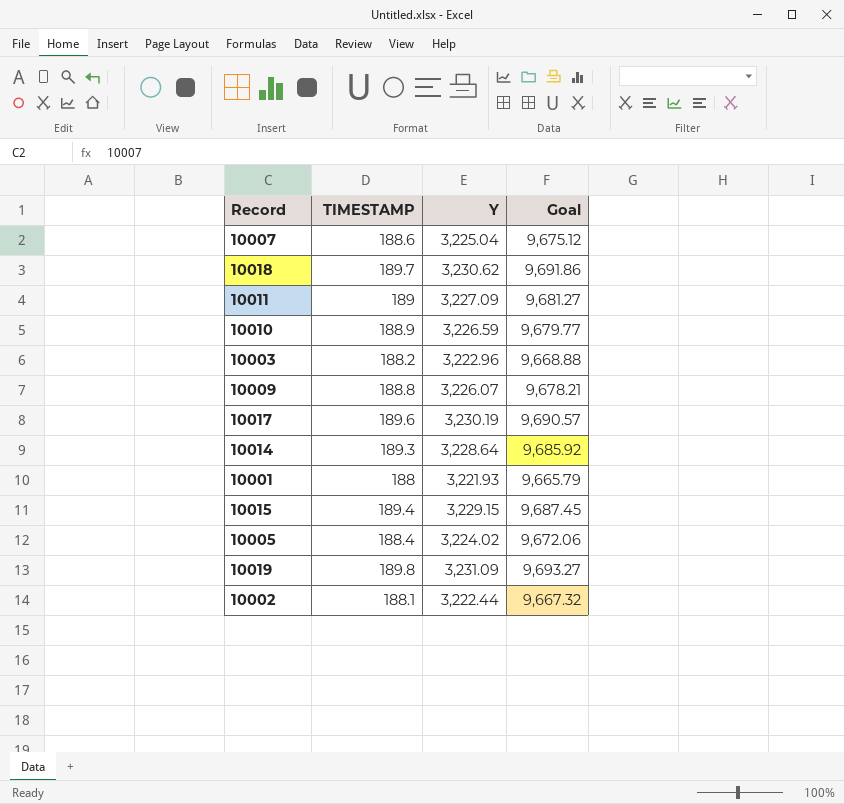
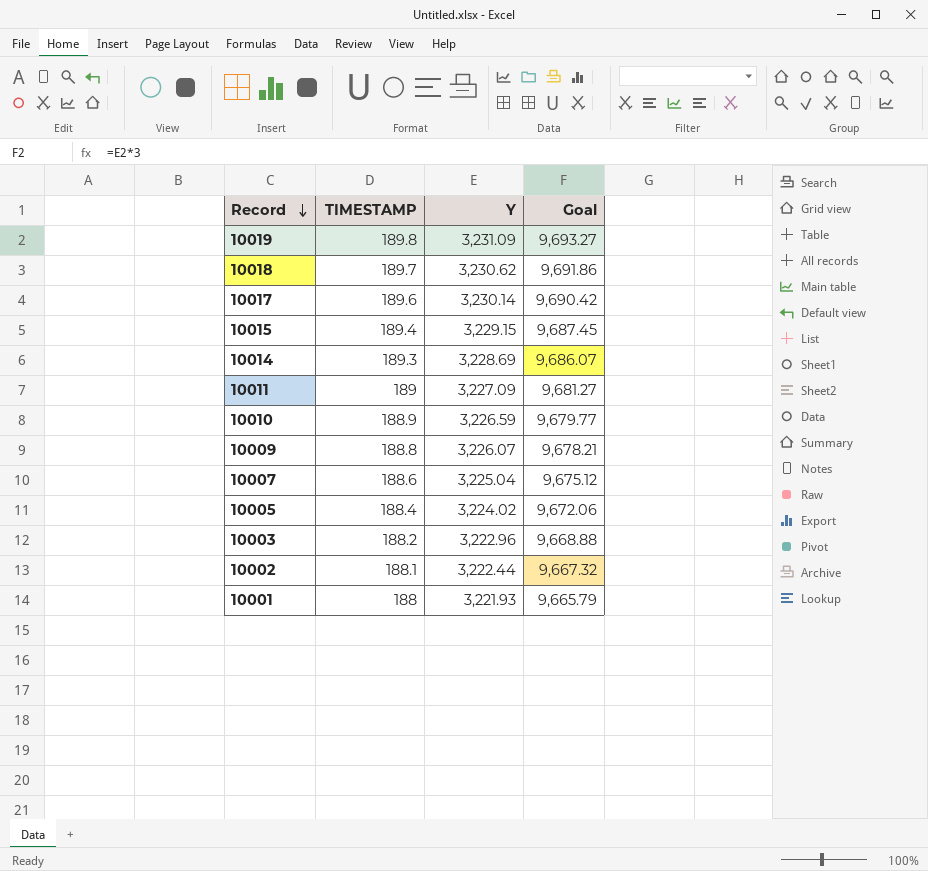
row order: none -> Record descending
10017 | Y: 3,230.19 -> 3,230.14
10017 | Goal: 9,690.57 -> 9,690.42
10014 | Y: 3,228.64 -> 3,228.69
10014 | Goal: 9,685.92 -> 9,686.07

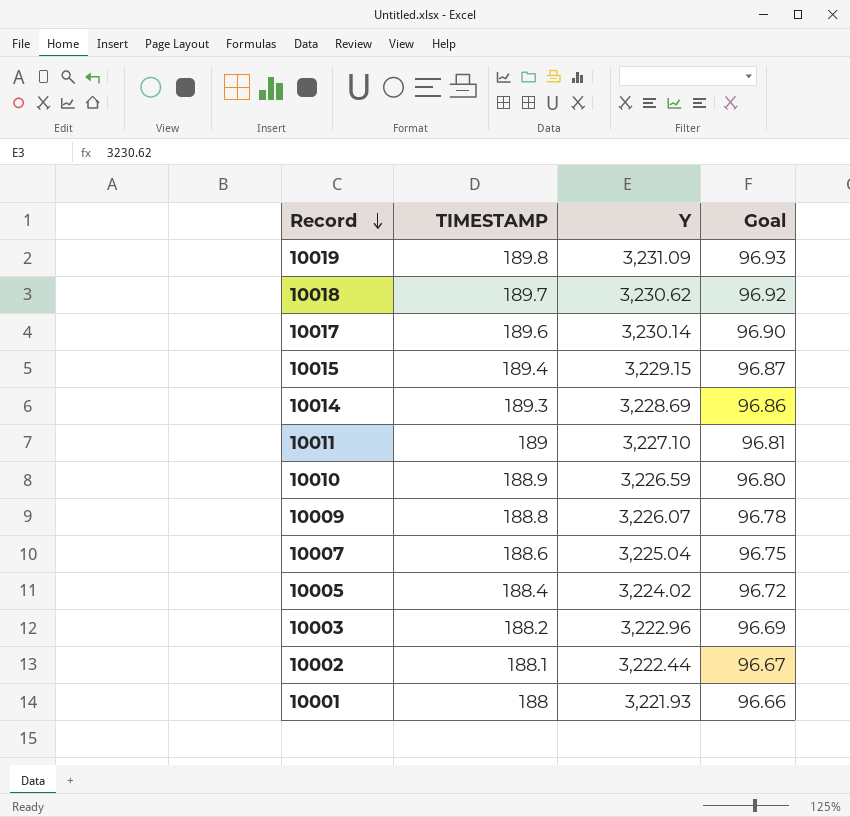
column Goal | formula: [Y] * 3 -> [Y] * 0.03
10011 | Y: 3,227.09 -> 3,227.10

